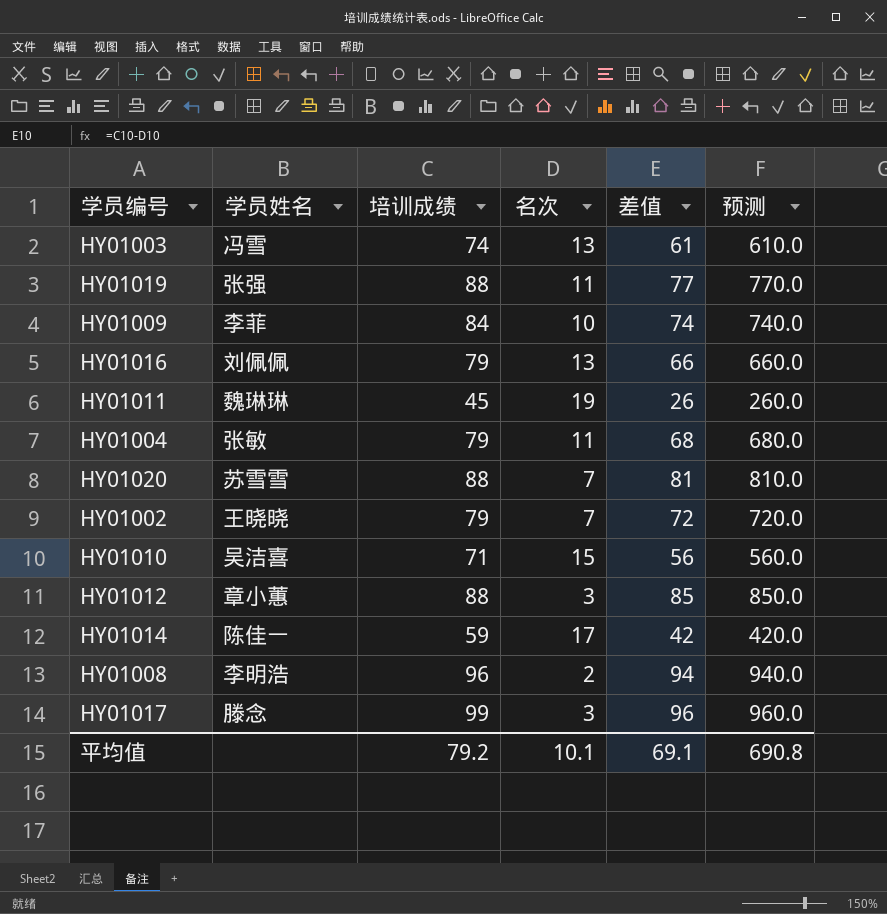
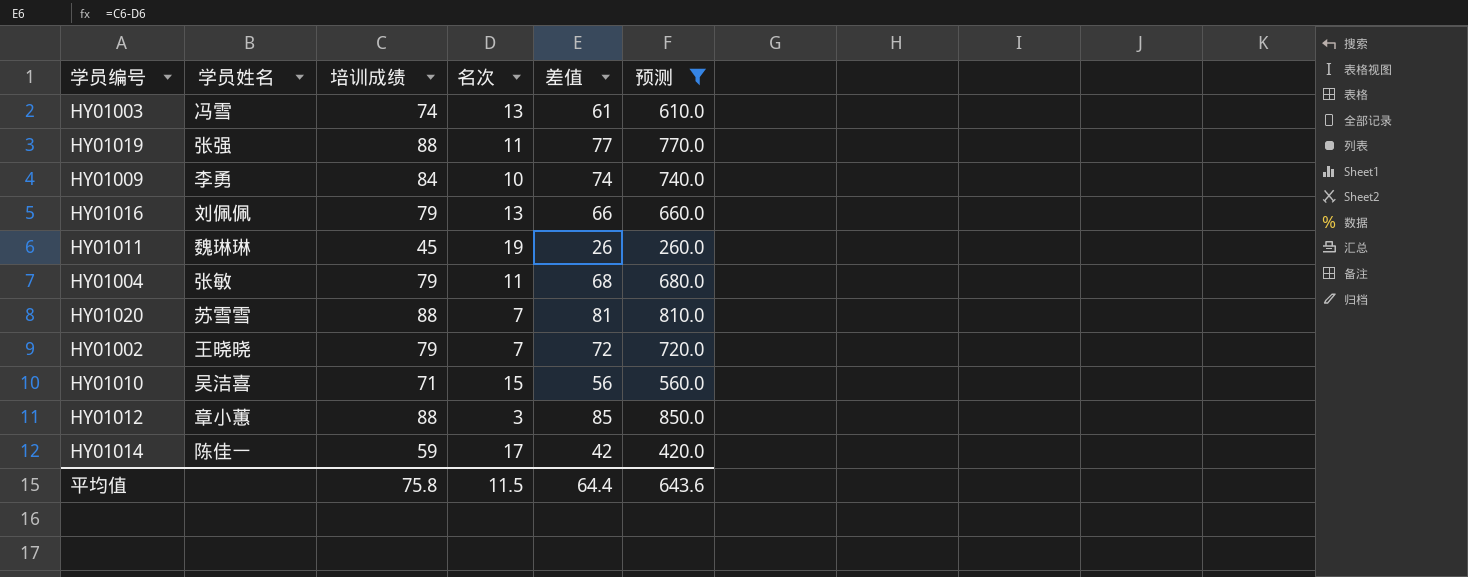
filter: none -> 预测 <= 850.0
HY01009 | 学员姓名: 李菲 -> 李勇
平均值 | 培训成绩: 79.2 -> 75.8
平均值 | 名次: 10.1 -> 11.5
平均值 | 差值: 69.1 -> 64.4
平均值 | 预测: 690.8 -> 643.6

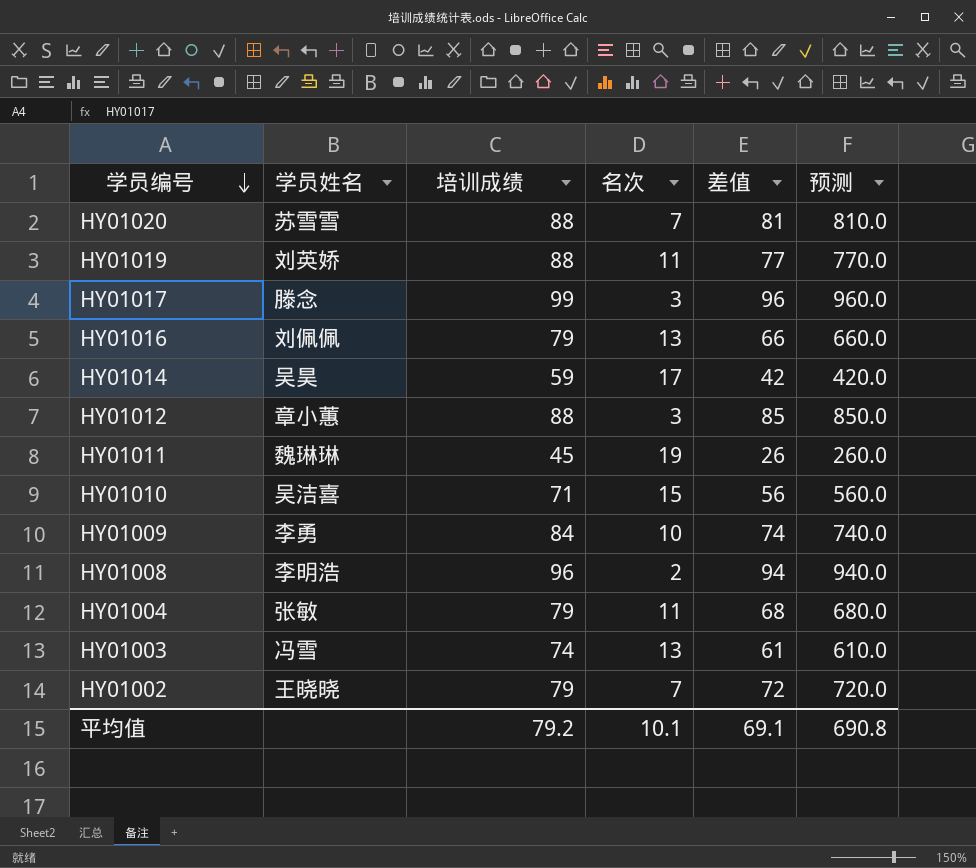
filter: 预测 <= 850.0 -> none
row order: none -> 学员编号 descending
HY01019 | 学员姓名: 张强 -> 刘英娇
HY01014 | 学员姓名: 陈佳一 -> 吴昊
平均值 | 培训成绩: 75.8 -> 79.2
平均值 | 名次: 11.5 -> 10.1
平均值 | 差值: 64.4 -> 69.1
平均值 | 预测: 643.6 -> 690.8

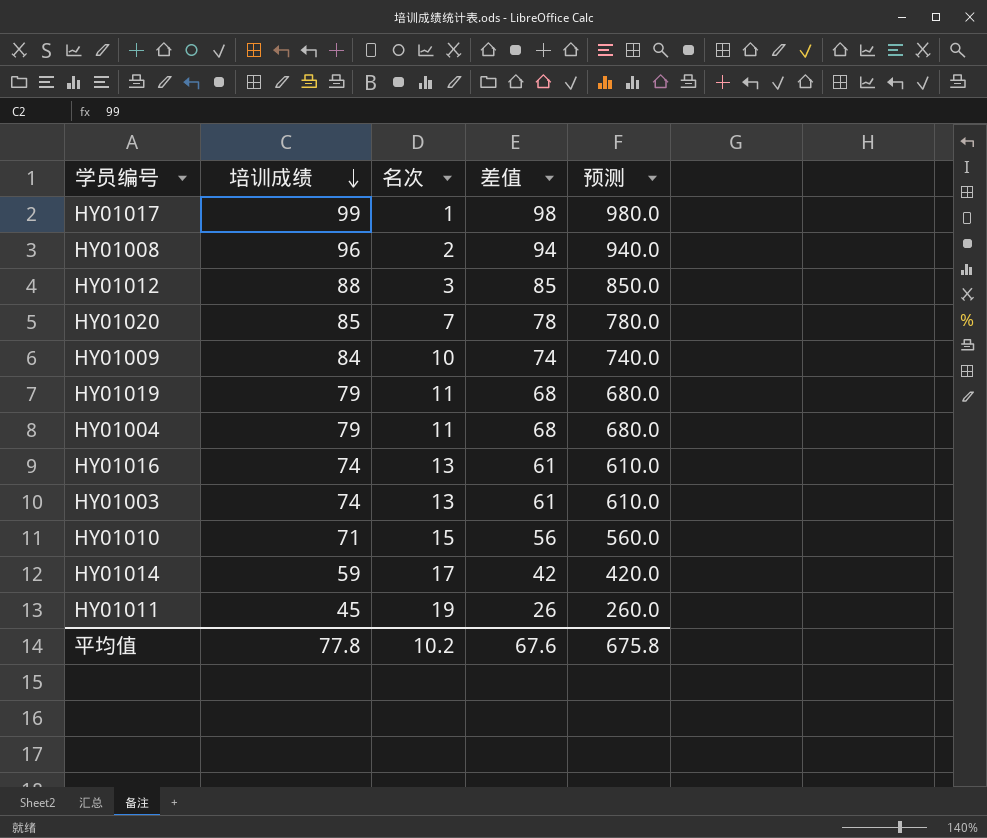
row order: 学员编号 descending -> 培训成绩 descending
column 学员姓名 | position: 2 -> none
row HY01002: 王晓晓 | 79 | 7 | 72 | 720.0 -> none
HY01017 | 名次: 3 -> 1
HY01017 | 差值: 96 -> 98
HY01017 | 预测: 960.0 -> 980.0
HY01020 | 培训成绩: 88 -> 85
HY01020 | 差值: 81 -> 78
HY01020 | 预测: 810.0 -> 780.0
HY01019 | 培训成绩: 88 -> 79
HY01019 | 差值: 77 -> 68
HY01019 | 预测: 770.0 -> 680.0
HY01016 | 培训成绩: 79 -> 74
HY01016 | 差值: 66 -> 61
HY01016 | 预测: 660.0 -> 610.0
平均值 | 培训成绩: 79.2 -> 77.8
平均值 | 名次: 10.1 -> 10.2
平均值 | 差值: 69.1 -> 67.6
平均值 | 预测: 690.8 -> 675.8

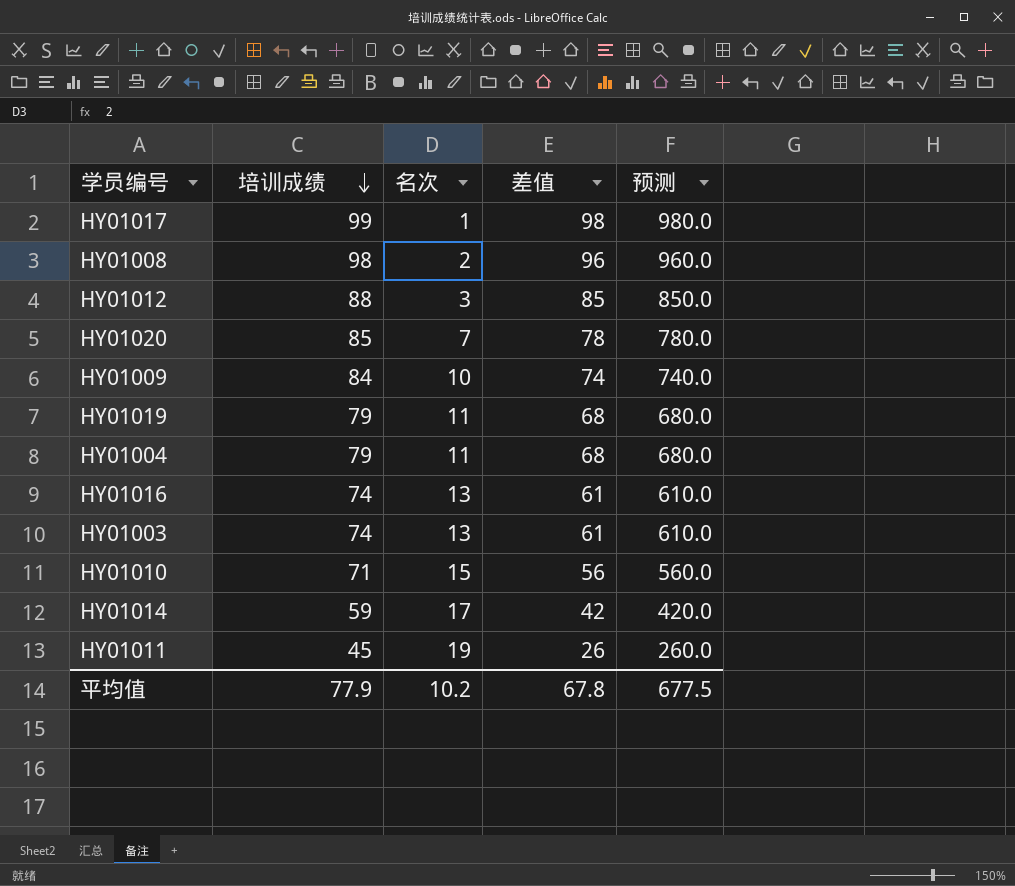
HY01008 | 培训成绩: 96 -> 98
HY01008 | 差值: 94 -> 96
HY01008 | 预测: 940.0 -> 960.0
平均值 | 培训成绩: 77.8 -> 77.9
平均值 | 差值: 67.6 -> 67.8
平均值 | 预测: 675.8 -> 677.5

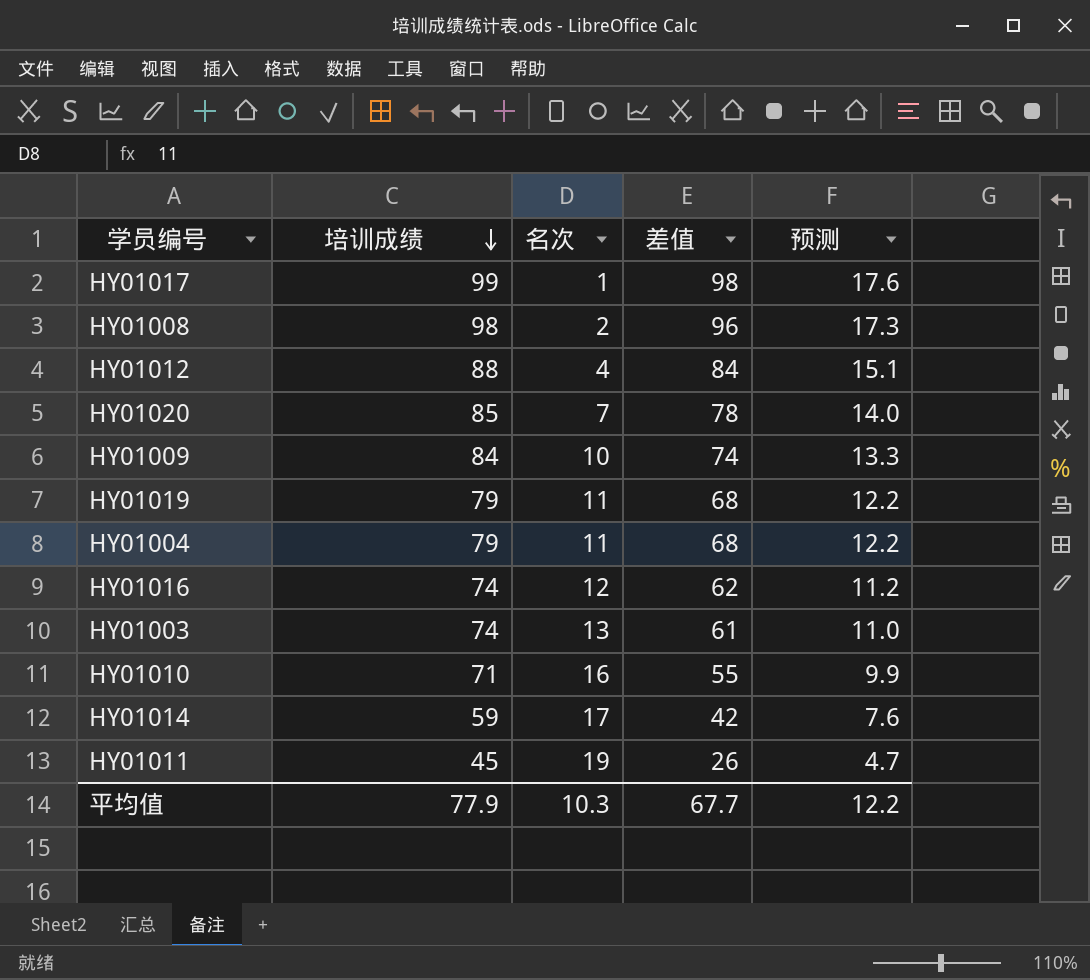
column 预测 | formula: [差值] * 10 -> [差值] * 0.18
HY01012 | 名次: 3 -> 4
HY01012 | 差值: 85 -> 84
HY01016 | 名次: 13 -> 12
HY01016 | 差值: 61 -> 62
HY01010 | 名次: 15 -> 16
HY01010 | 差值: 56 -> 55
平均值 | 名次: 10.2 -> 10.3
平均值 | 差值: 67.8 -> 67.7
平均值 | 预测: 677.5 -> 12.2

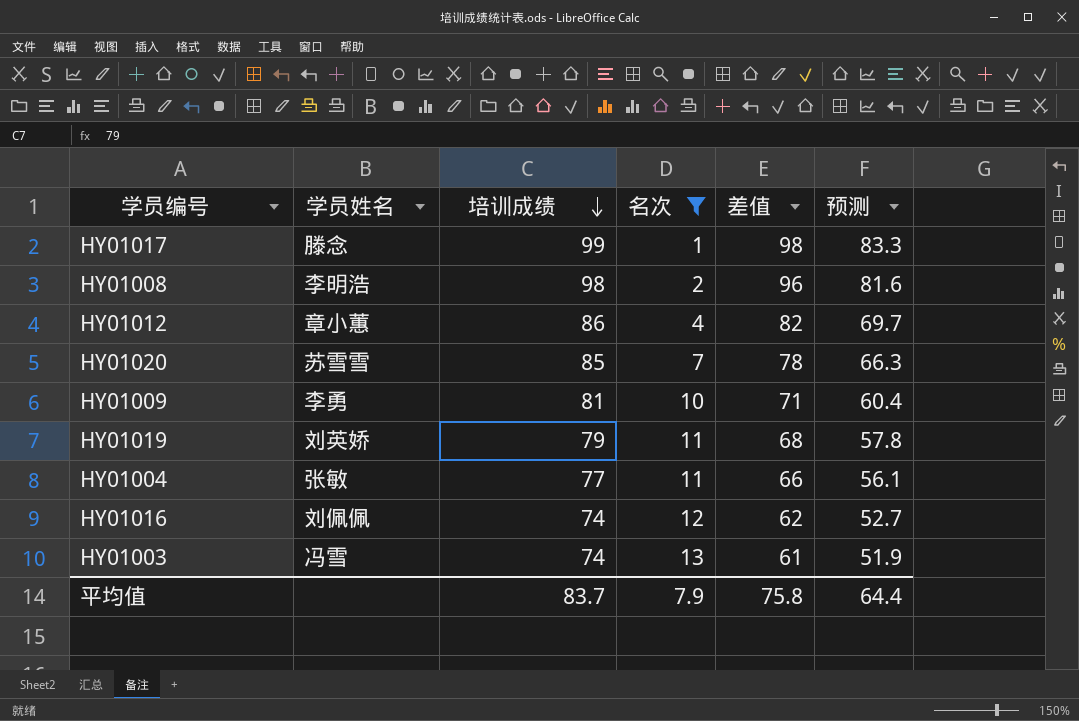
filter: none -> 名次 <= 13
column 学员姓名 | position: none -> 2
column 预测 | formula: [差值] * 0.18 -> [差值] * 0.85
HY01012 | 培训成绩: 88 -> 86
HY01012 | 差值: 84 -> 82
HY01009 | 培训成绩: 84 -> 81
HY01009 | 差值: 74 -> 71
HY01004 | 培训成绩: 79 -> 77
HY01004 | 差值: 68 -> 66
平均值 | 培训成绩: 77.9 -> 83.7
平均值 | 名次: 10.3 -> 7.9
平均值 | 差值: 67.7 -> 75.8
平均值 | 预测: 12.2 -> 64.4

